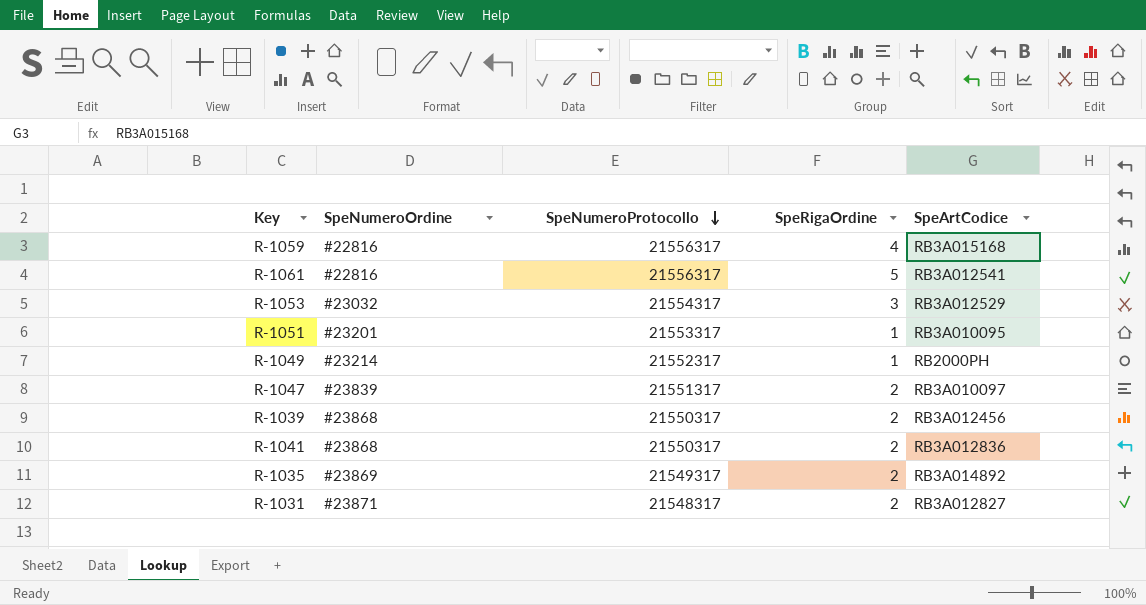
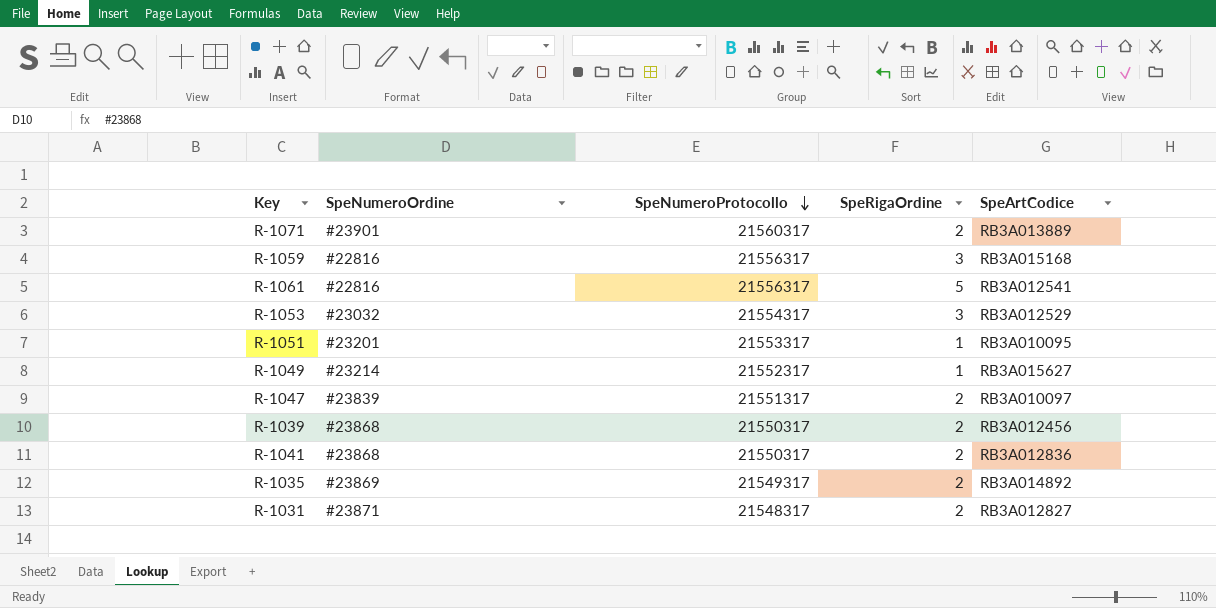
row R-1071: none -> #23901 | 21560317 | 2 | RB3A013889
R-1059 | SpeRigaOrdine: 4 -> 3
R-1049 | SpeArtCodice: RB2000PH -> RB3A015627

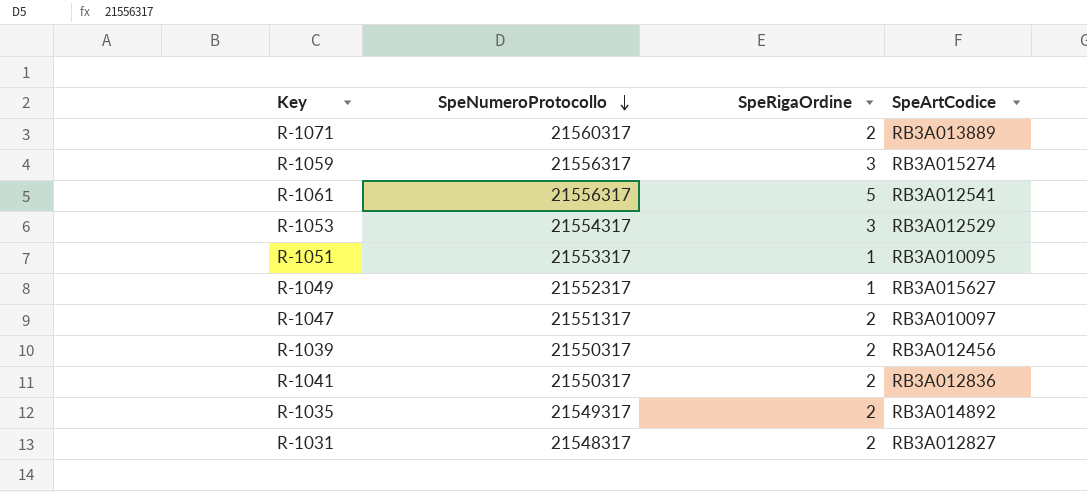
column SpeNumeroOrdine | position: 2 -> none
R-1059 | SpeArtCodice: RB3A015168 -> RB3A015274

